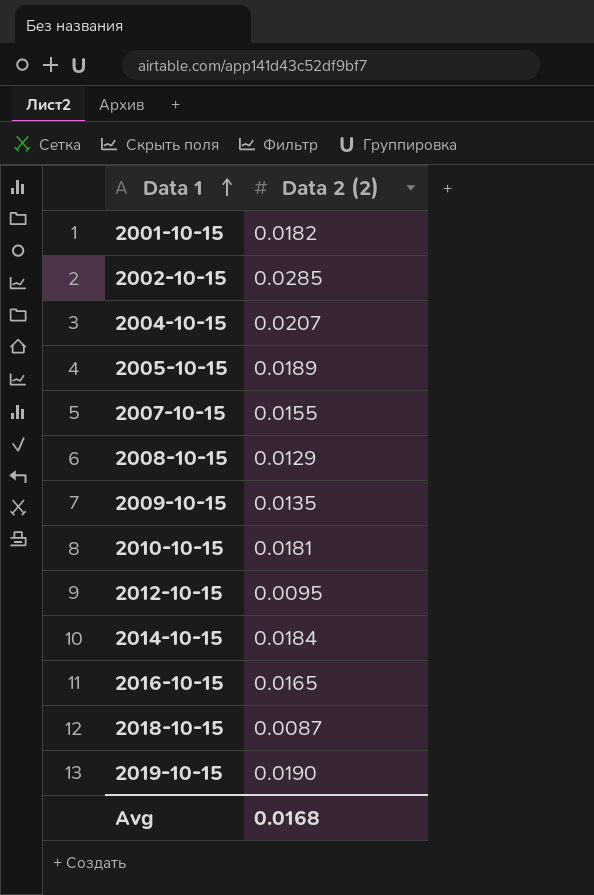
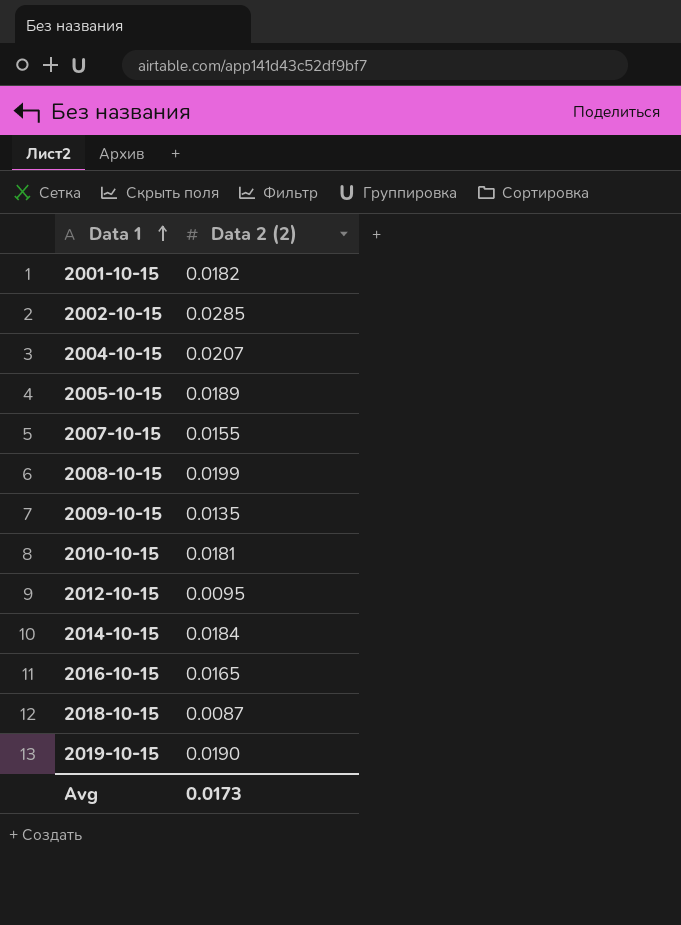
2008-10-15 | Data 2 (2): 0.0129 -> 0.0199
Avg | Data 2 (2): 0.0168 -> 0.0173

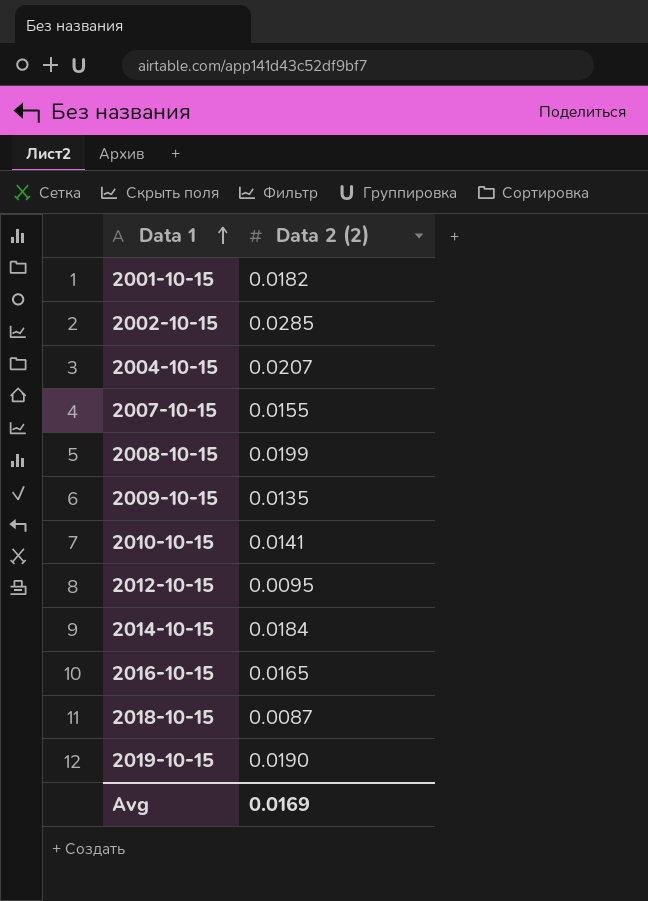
row 2005-10-15: 0.0189 -> none
2010-10-15 | Data 2 (2): 0.0181 -> 0.0141
Avg | Data 2 (2): 0.0173 -> 0.0169

